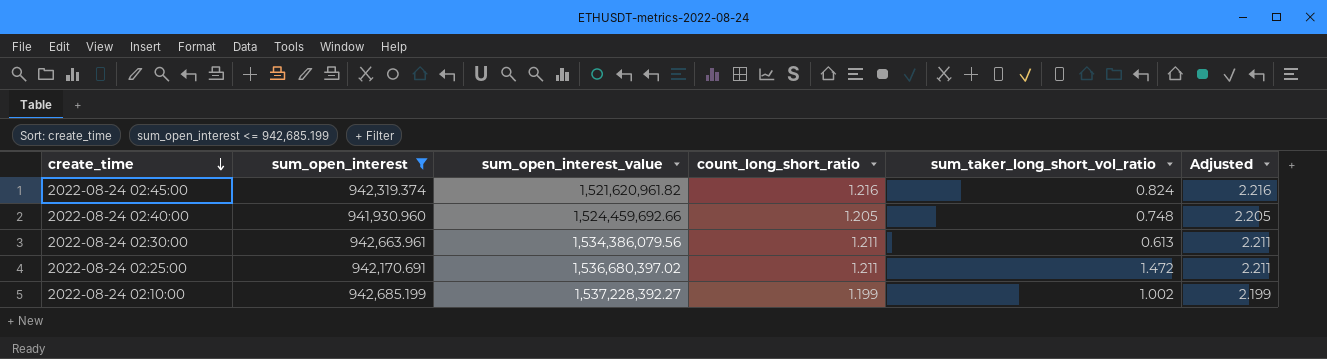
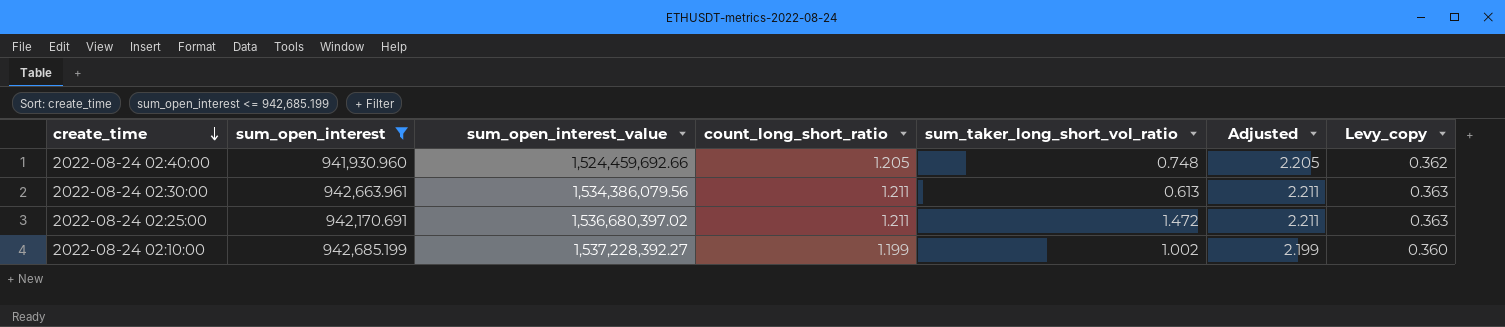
column Levy_copy | formula: none -> [count_long_short_ratio] * 0.3
row 2022-08-24 02:45:00: 942,319.374 | 1,521,620,961.82 | 1.216 | 0.824 | 2.216 -> none

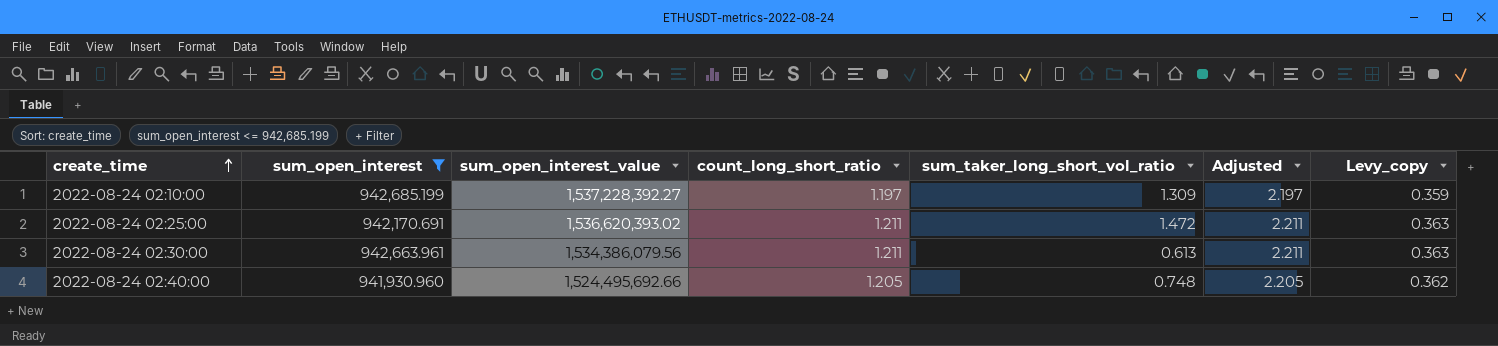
row order: create_time descending -> create_time ascending
2022-08-24 02:10:00 | count_long_short_ratio: 1.199 -> 1.197
2022-08-24 02:10:00 | sum_taker_long_short_vol_ratio: 1.002 -> 1.309
2022-08-24 02:10:00 | Adjusted: 2.199 -> 2.197
2022-08-24 02:10:00 | Levy_copy: 0.360 -> 0.359
2022-08-24 02:25:00 | sum_open_interest_value: 1,536,680,397.02 -> 1,536,620,393.02
2022-08-24 02:40:00 | sum_open_interest_value: 1,524,459,692.66 -> 1,524,495,692.66

